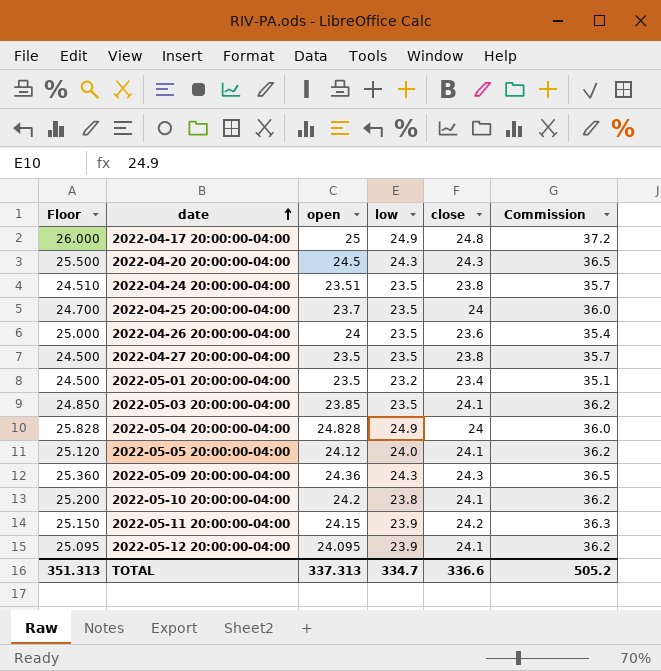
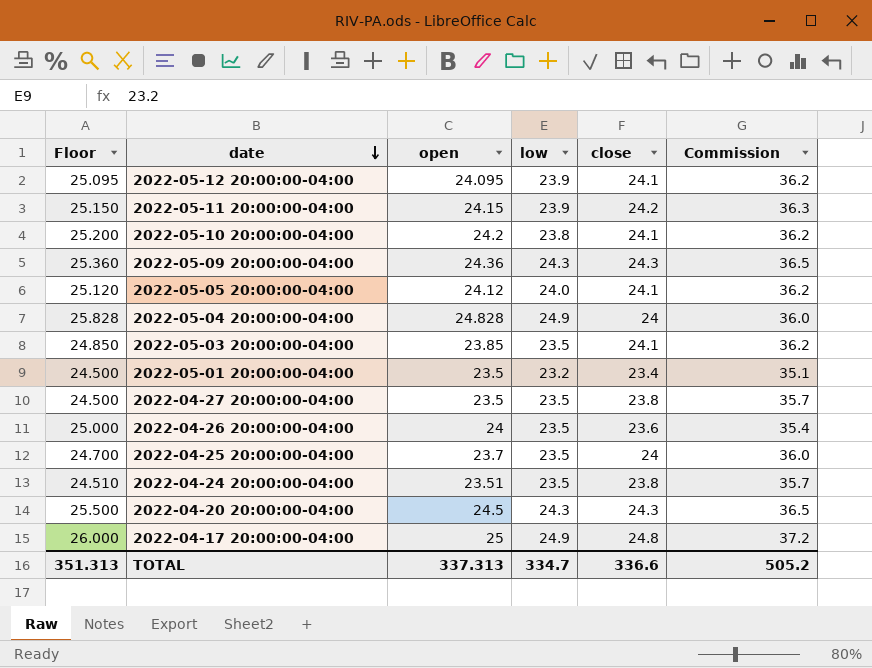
row order: date ascending -> date descending

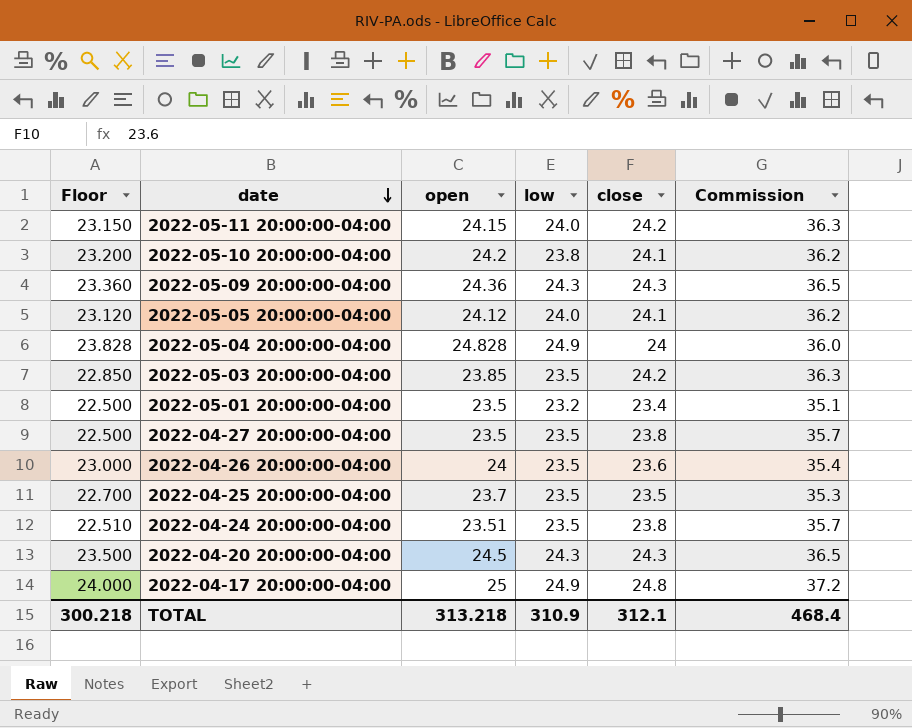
column Floor | formula: [open] + 1 -> [open] - 1
row 2022-05-12 20:00:00-04:00: 25.095 | 24.095 | 23.9 | 24.1 | 36.2 -> none
2022-05-11 20:00:00-04:00 | low: 23.9 -> 24.0
2022-05-03 20:00:00-04:00 | close: 24.1 -> 24.2
2022-05-03 20:00:00-04:00 | Commission: 36.2 -> 36.3
2022-04-25 20:00:00-04:00 | close: 24 -> 23.5
2022-04-25 20:00:00-04:00 | Commission: 36.0 -> 35.3
TOTAL | Floor: 351.313 -> 300.218
TOTAL | open: 337.313 -> 313.218
TOTAL | low: 334.7 -> 310.9
TOTAL | close: 336.6 -> 312.1
TOTAL | Commission: 505.2 -> 468.4

